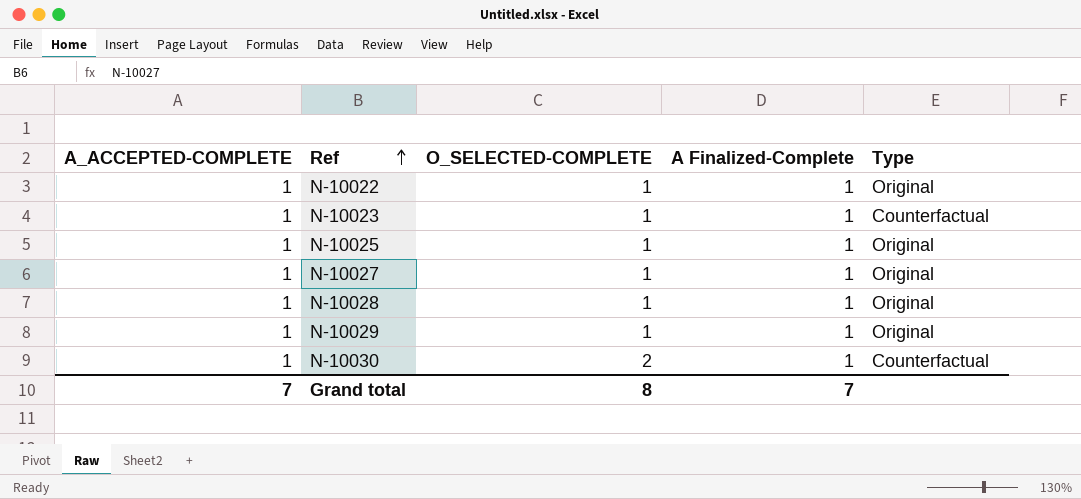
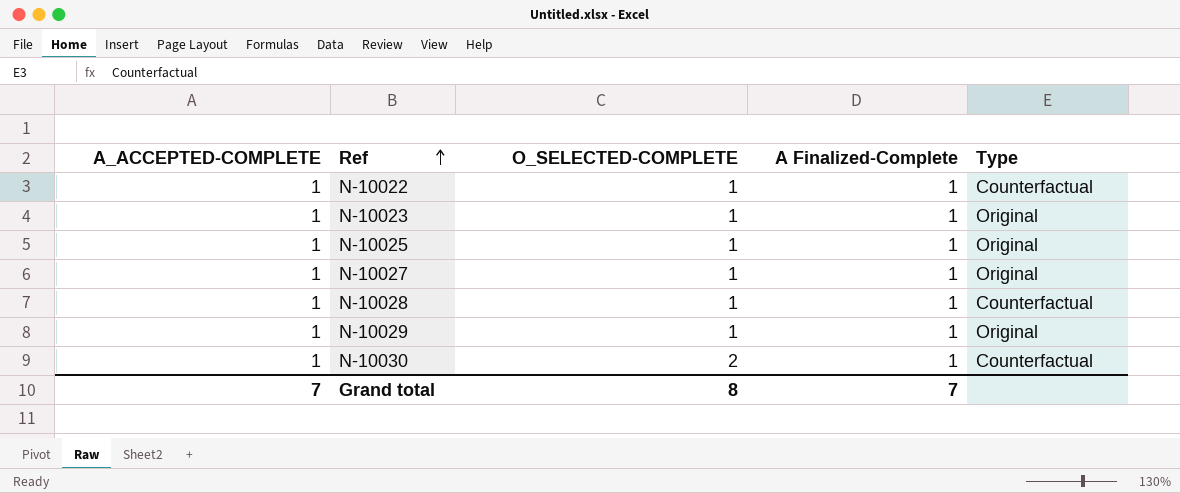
N-10022 | Type: Original -> Counterfactual
N-10023 | Type: Counterfactual -> Original
N-10028 | Type: Original -> Counterfactual

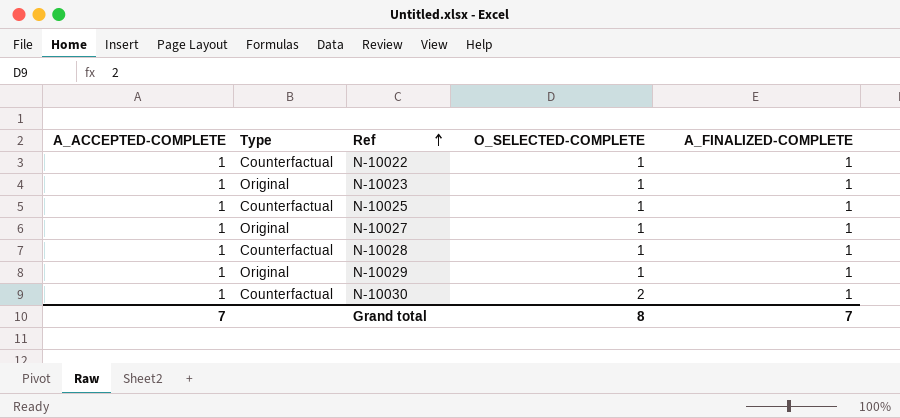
column Type | position: 5 -> 2
column name: A Finalized-Complete -> A_FINALIZED-COMPLETE
N-10025 | Type: Original -> Counterfactual

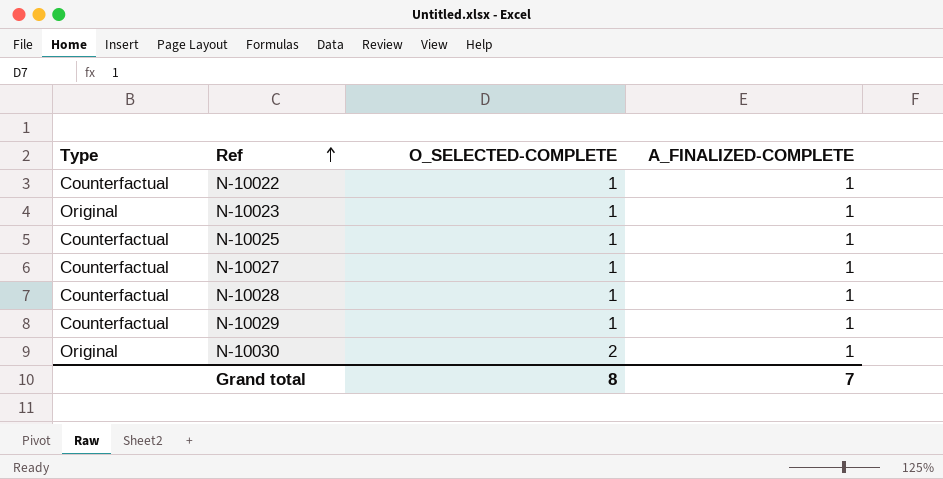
column A_ACCEPTED-COMPLETE | position: 1 -> none
N-10027 | Type: Original -> Counterfactual
N-10029 | Type: Original -> Counterfactual
N-10030 | Type: Counterfactual -> Original

